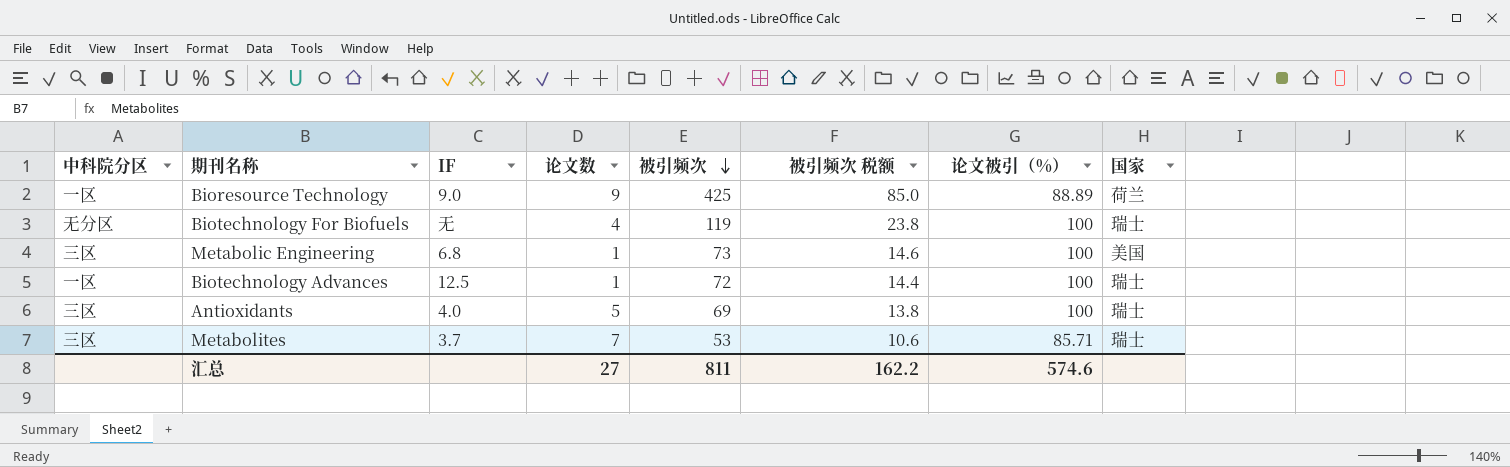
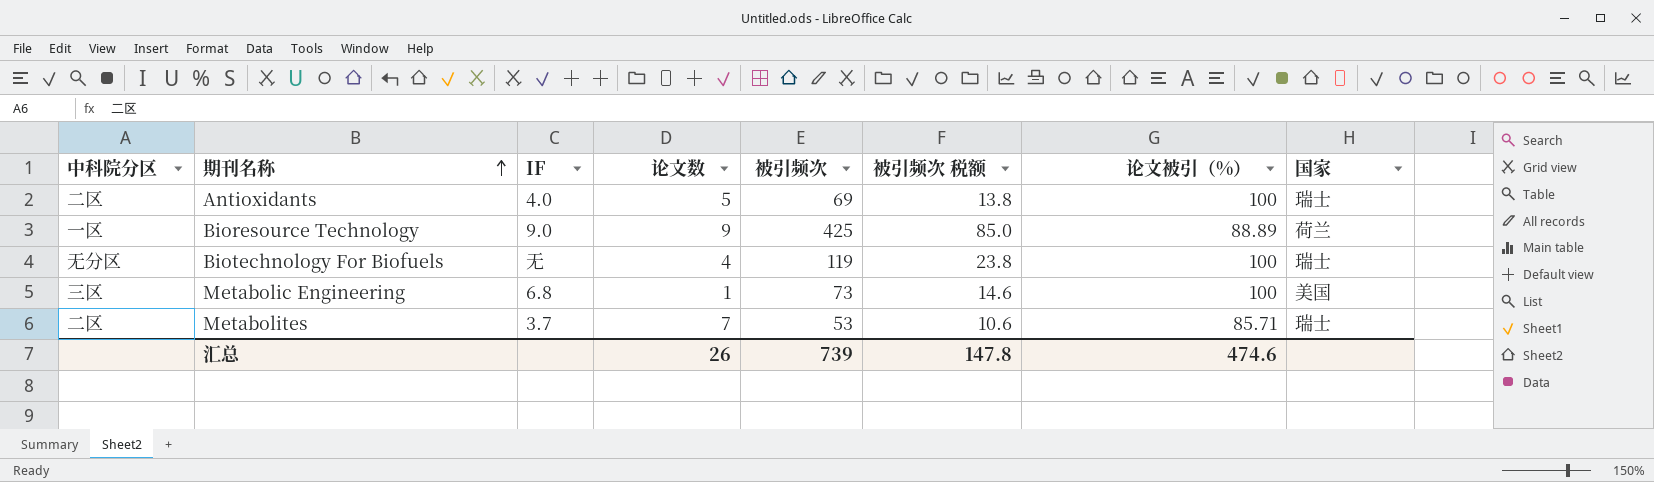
row order: 被引频次 descending -> 期刊名称 ascending
row Biotechnology Advances: 一区 | 12.5 | 1 | 72 | 14.4 | 100 | 瑞士 -> none
Antioxidants | 中科院分区: 三区 -> 二区
Metabolites | 中科院分区: 三区 -> 二区
汇总 | 论文数: 27 -> 26
汇总 | 被引频次: 811 -> 739
汇总 | 被引频次 税额: 162.2 -> 147.8
汇总 | 论文被引（%）: 574.6 -> 474.6

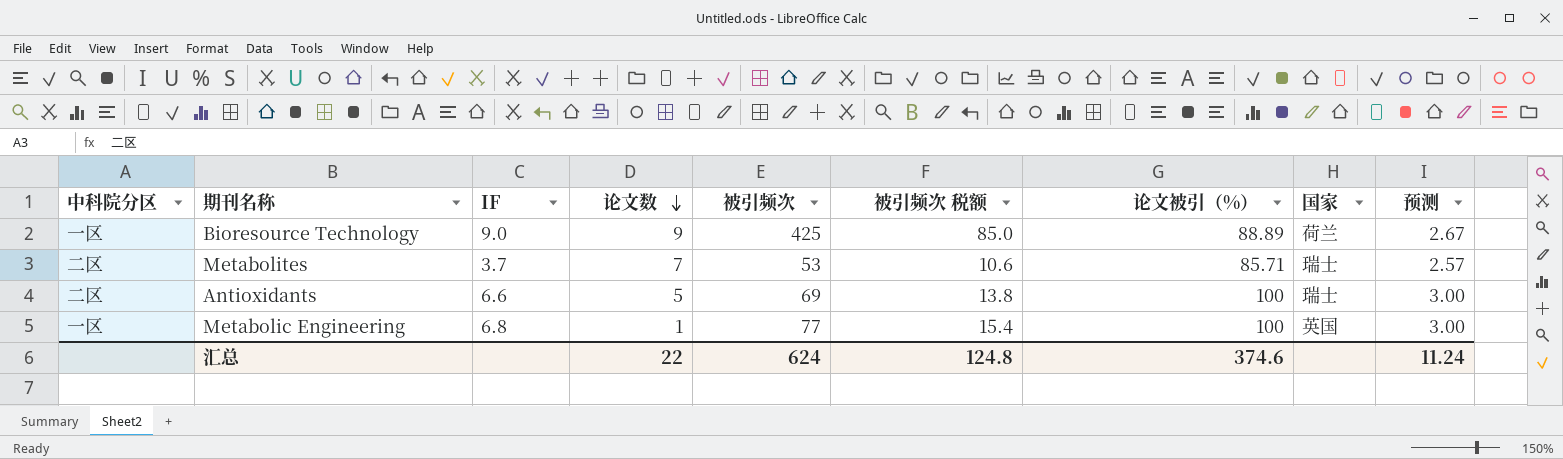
row order: 期刊名称 ascending -> 论文数 descending
column 预测 | formula: none -> [论文被引（%）] * 0.03
row Biotechnology For Biofuels: 无分区 | 无 | 4 | 119 | 23.8 | 100 | 瑞士 -> none
Antioxidants | IF: 4.0 -> 6.6
Metabolic Engineering | 中科院分区: 三区 -> 一区
Metabolic Engineering | 被引频次: 73 -> 77
Metabolic Engineering | 被引频次 税额: 14.6 -> 15.4
Metabolic Engineering | 国家: 美国 -> 英国
汇总 | 论文数: 26 -> 22
汇总 | 被引频次: 739 -> 624
汇总 | 被引频次 税额: 147.8 -> 124.8
汇总 | 论文被引（%）: 474.6 -> 374.6

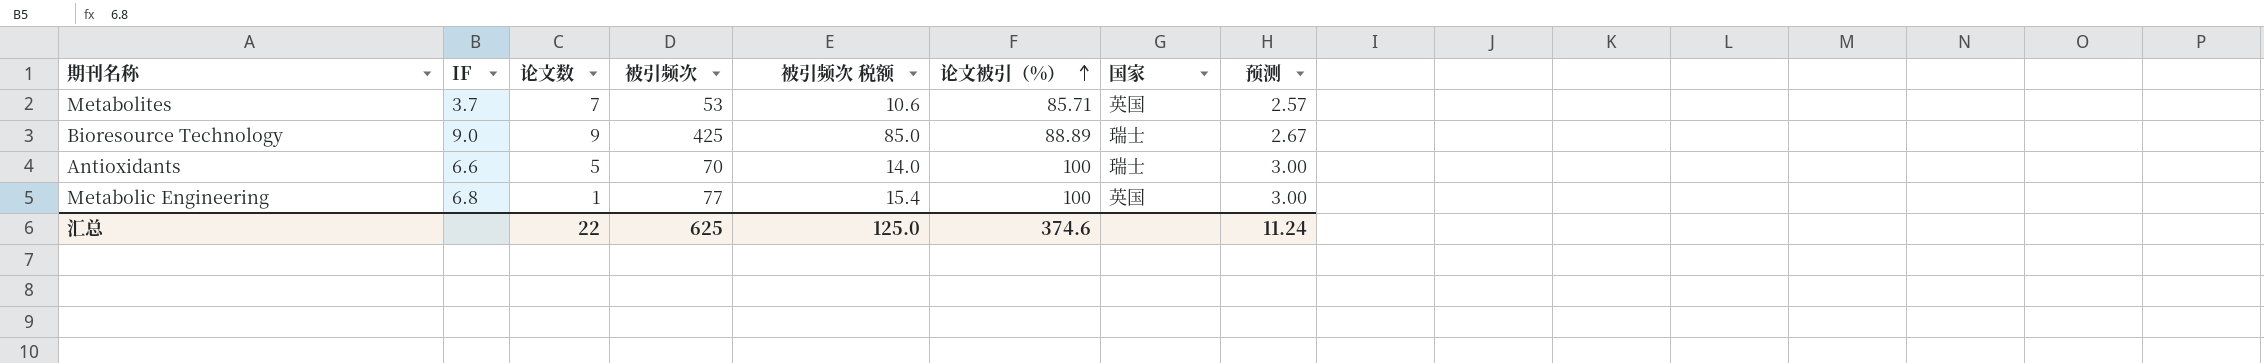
row order: 论文数 descending -> 论文被引（%） ascending
column 中科院分区 | position: 1 -> none
Metabolites | 国家: 瑞士 -> 英国
Bioresource Technology | 国家: 荷兰 -> 瑞士
Antioxidants | 被引频次: 69 -> 70
Antioxidants | 被引频次 税额: 13.8 -> 14.0
汇总 | 被引频次: 624 -> 625
汇总 | 被引频次 税额: 124.8 -> 125.0

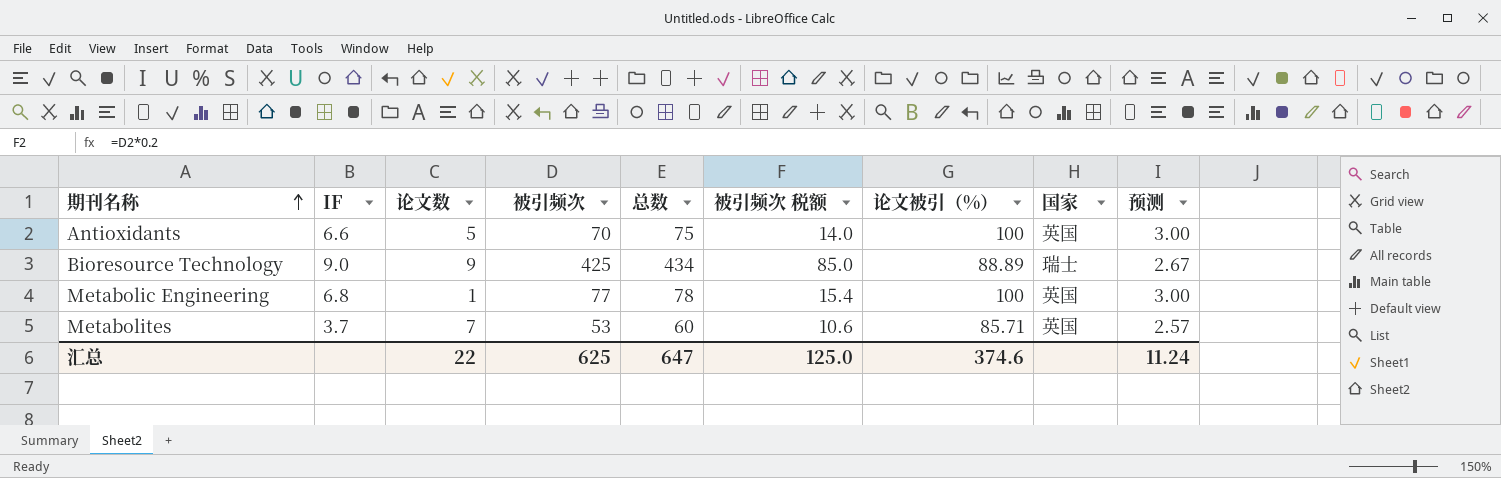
row order: 论文被引（%） ascending -> 期刊名称 ascending
column 总数 | formula: none -> [论文数] + [被引频次]
Antioxidants | 国家: 瑞士 -> 英国

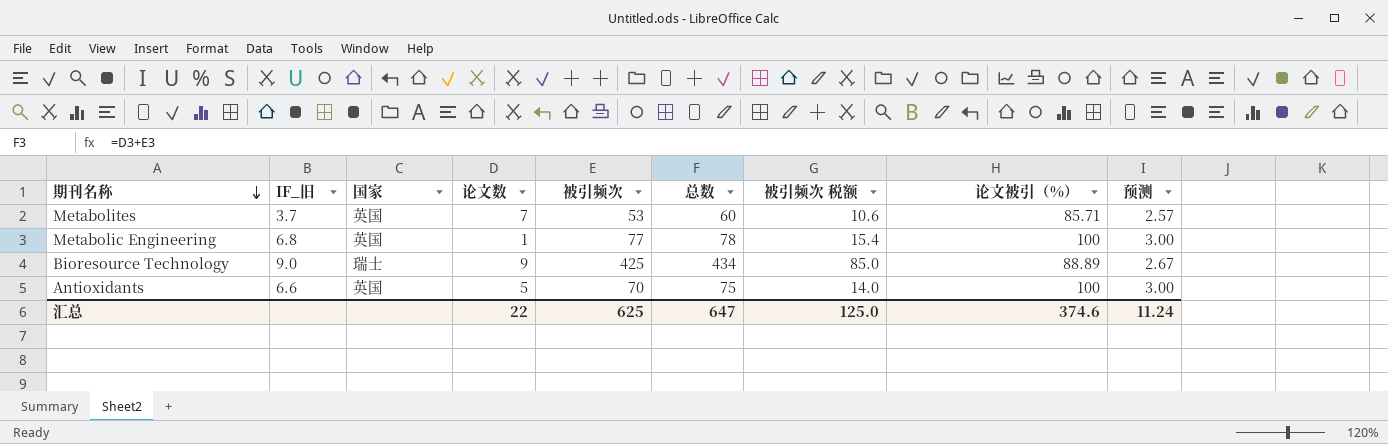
row order: 期刊名称 ascending -> 期刊名称 descending
column name: IF -> IF_旧
column 国家 | position: 8 -> 3

